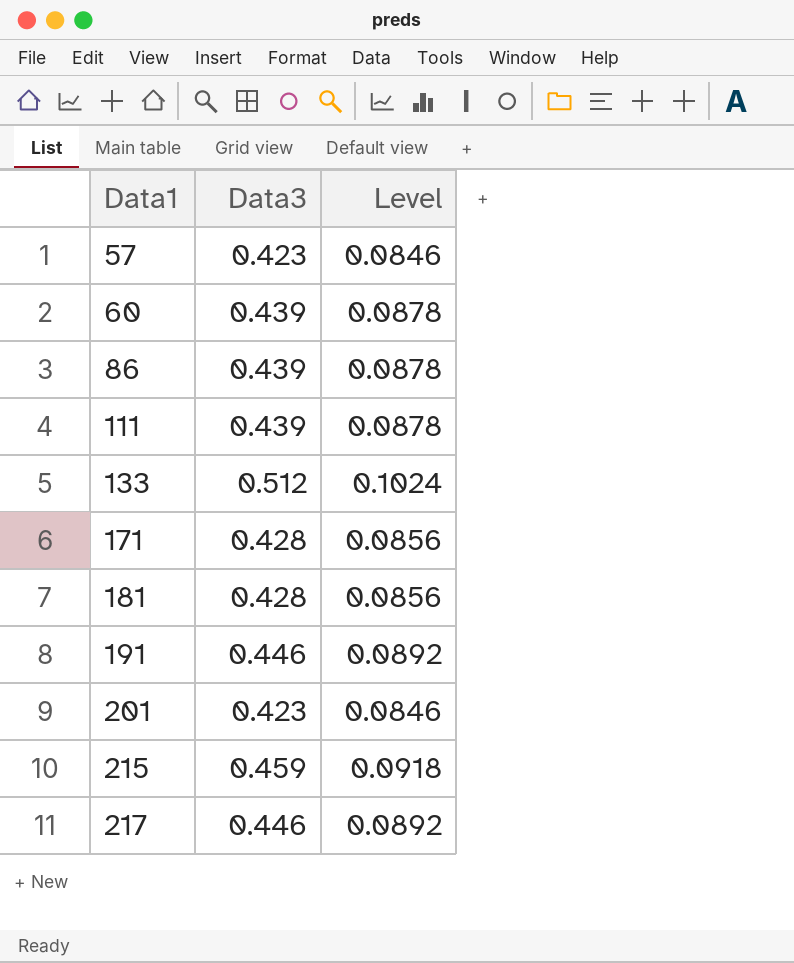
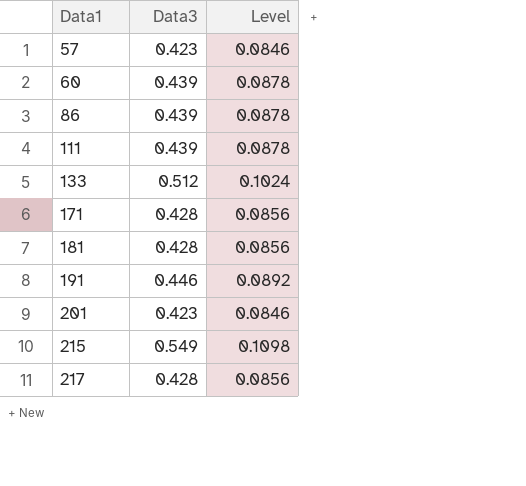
215 | Data3: 0.459 -> 0.549
215 | Level: 0.0918 -> 0.1098
217 | Data3: 0.446 -> 0.428
217 | Level: 0.0892 -> 0.0856

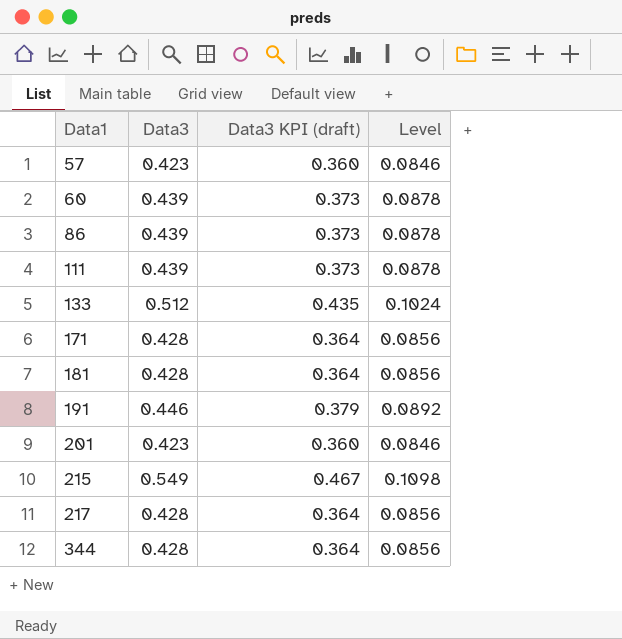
column Data3 KPI (draft) | formula: none -> [Data3] * 0.85
row 344: none -> 0.428 | 0.364 | 0.0856

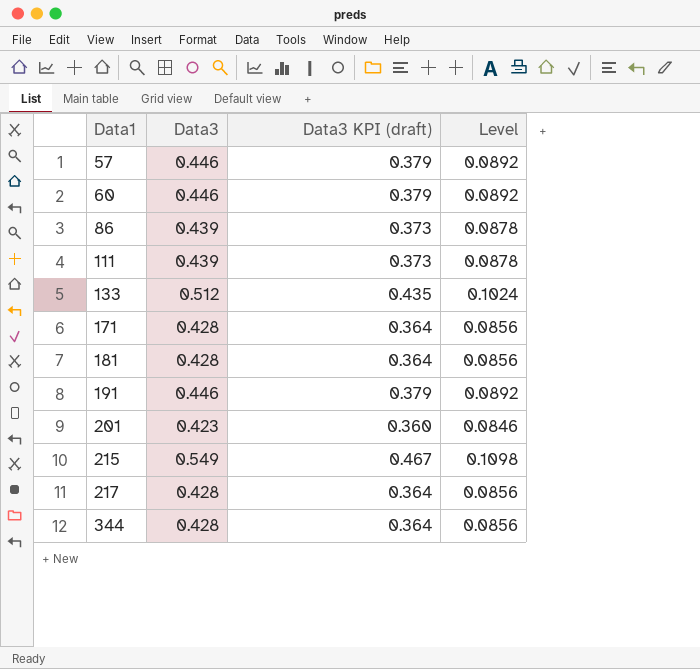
57 | Data3: 0.423 -> 0.446
57 | Data3 KPI (draft): 0.360 -> 0.379
57 | Level: 0.0846 -> 0.0892
60 | Data3: 0.439 -> 0.446
60 | Data3 KPI (draft): 0.373 -> 0.379
60 | Level: 0.0878 -> 0.0892

